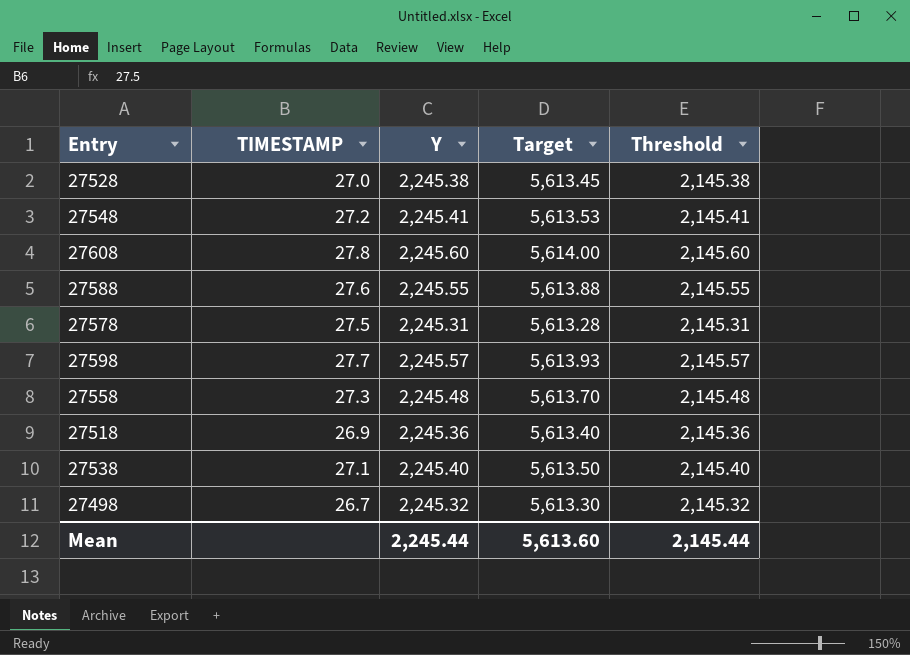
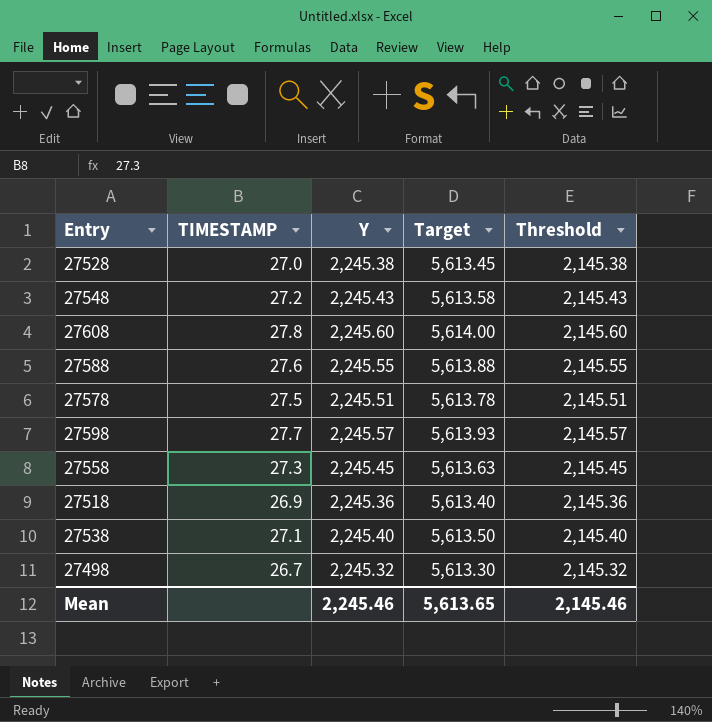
27548 | Y: 2,245.41 -> 2,245.43
27548 | Target: 5,613.53 -> 5,613.58
27548 | Threshold: 2,145.41 -> 2,145.43
27578 | Y: 2,245.31 -> 2,245.51
27578 | Target: 5,613.28 -> 5,613.78
27578 | Threshold: 2,145.31 -> 2,145.51
27558 | Y: 2,245.48 -> 2,245.45
27558 | Target: 5,613.70 -> 5,613.63
27558 | Threshold: 2,145.48 -> 2,145.45
Mean | Y: 2,245.44 -> 2,245.46
Mean | Target: 5,613.60 -> 5,613.65
Mean | Threshold: 2,145.44 -> 2,145.46

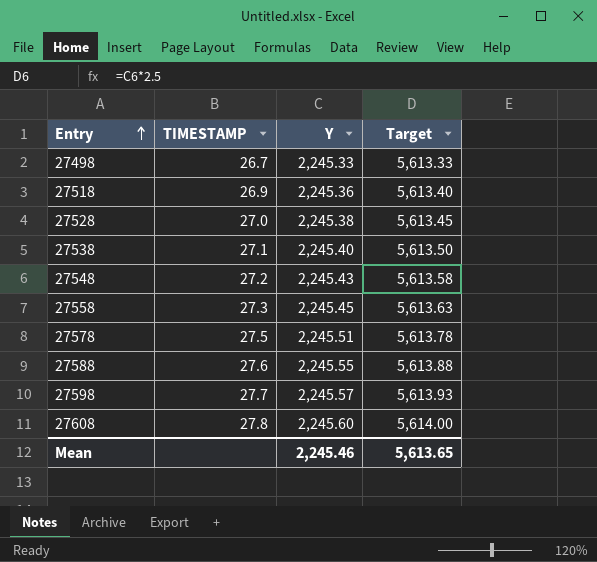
row order: none -> Entry ascending
column Threshold | formula: [Y] - 100 -> none
27498 | Y: 2,245.32 -> 2,245.33
27498 | Target: 5,613.30 -> 5,613.33

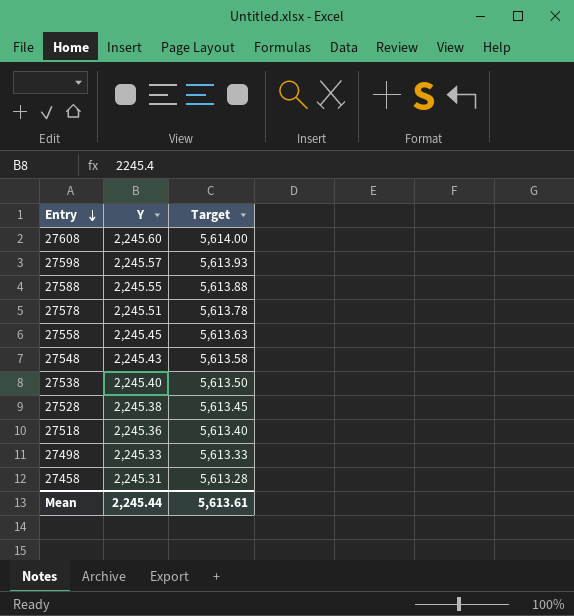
row order: Entry ascending -> Entry descending
column TIMESTAMP | position: 2 -> none
row 27458: none -> 2,245.31 | 5,613.28
Mean | Y: 2,245.46 -> 2,245.44
Mean | Target: 5,613.65 -> 5,613.61

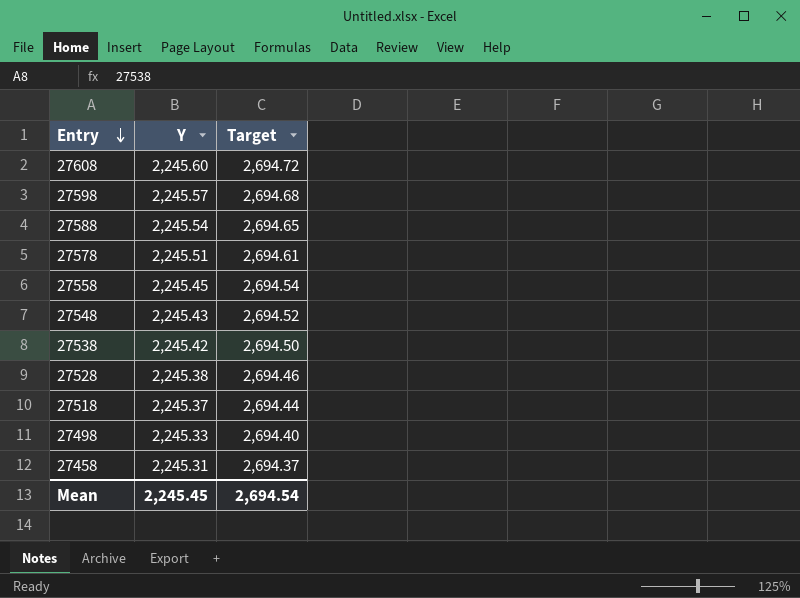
column Target | formula: [Y] * 2.5 -> [Y] * 1.2
27588 | Y: 2,245.55 -> 2,245.54
27538 | Y: 2,245.40 -> 2,245.42
27518 | Y: 2,245.36 -> 2,245.37
Mean | Y: 2,245.44 -> 2,245.45
Mean | Target: 5,613.61 -> 2,694.54

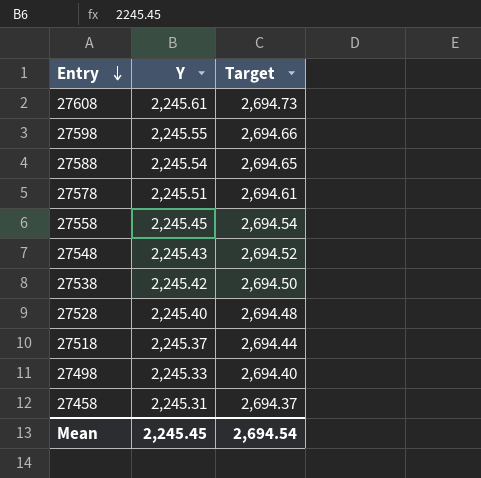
27608 | Y: 2,245.60 -> 2,245.61
27608 | Target: 2,694.72 -> 2,694.73
27598 | Y: 2,245.57 -> 2,245.55
27598 | Target: 2,694.68 -> 2,694.66
27528 | Y: 2,245.38 -> 2,245.40
27528 | Target: 2,694.46 -> 2,694.48

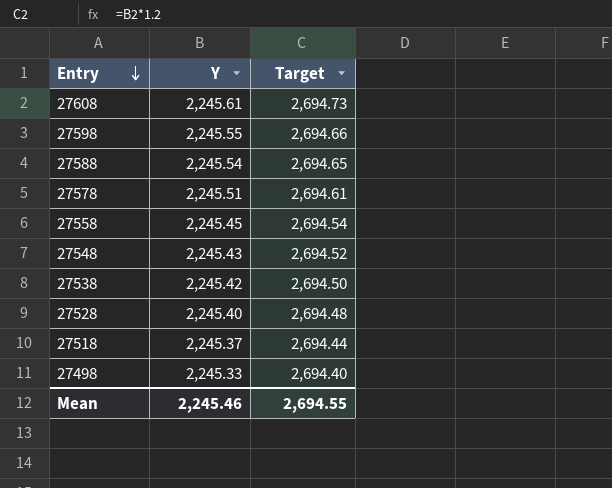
row 27458: 2,245.31 | 2,694.37 -> none
Mean | Y: 2,245.45 -> 2,245.46
Mean | Target: 2,694.54 -> 2,694.55

